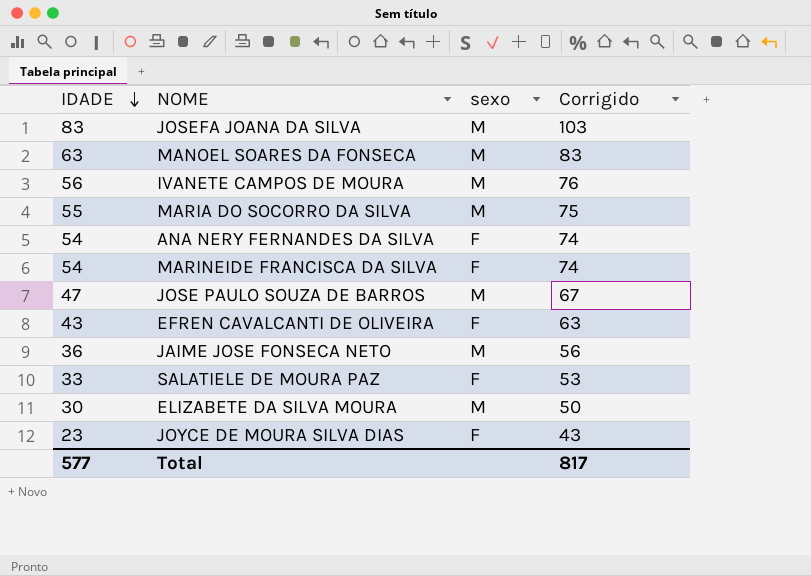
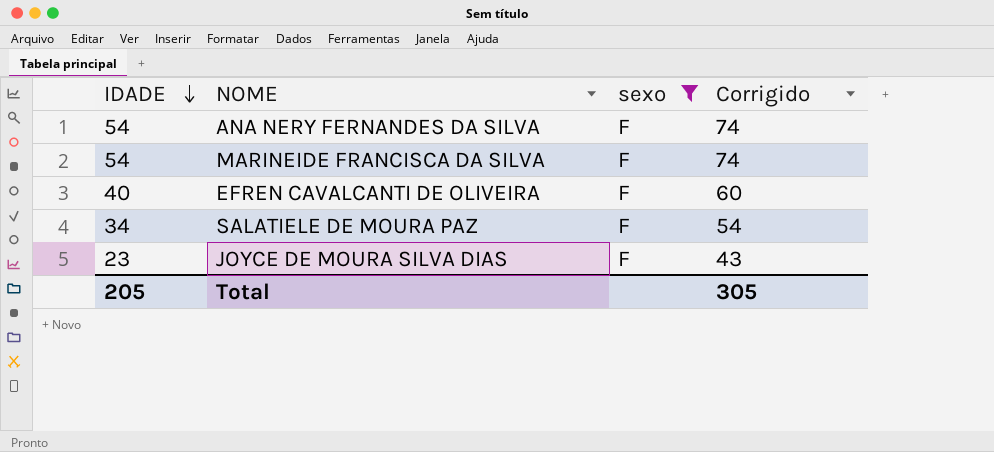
filter: none -> sexo = F
EFREN CAVALCANTI DE OLIVEIRA | IDADE: 43 -> 40
EFREN CAVALCANTI DE OLIVEIRA | Corrigido: 63 -> 60
SALATIELE DE MOURA PAZ | IDADE: 33 -> 34
SALATIELE DE MOURA PAZ | Corrigido: 53 -> 54
Total | IDADE: 577 -> 205
Total | Corrigido: 817 -> 305

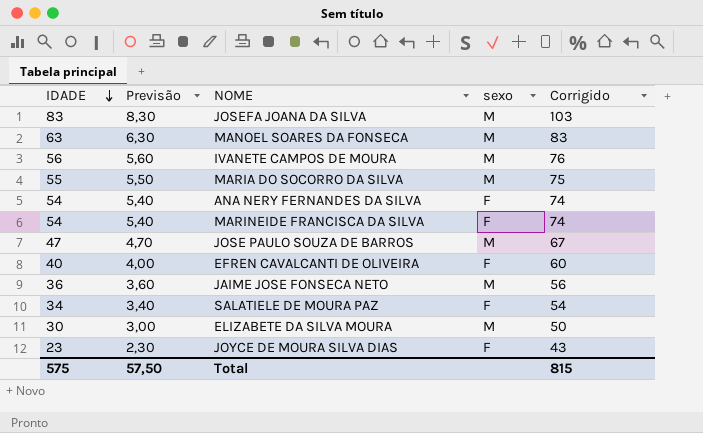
filter: sexo = F -> none
column Previsão | formula: none -> [IDADE] * 0,1
Total | IDADE: 205 -> 575
Total | Corrigido: 305 -> 815

